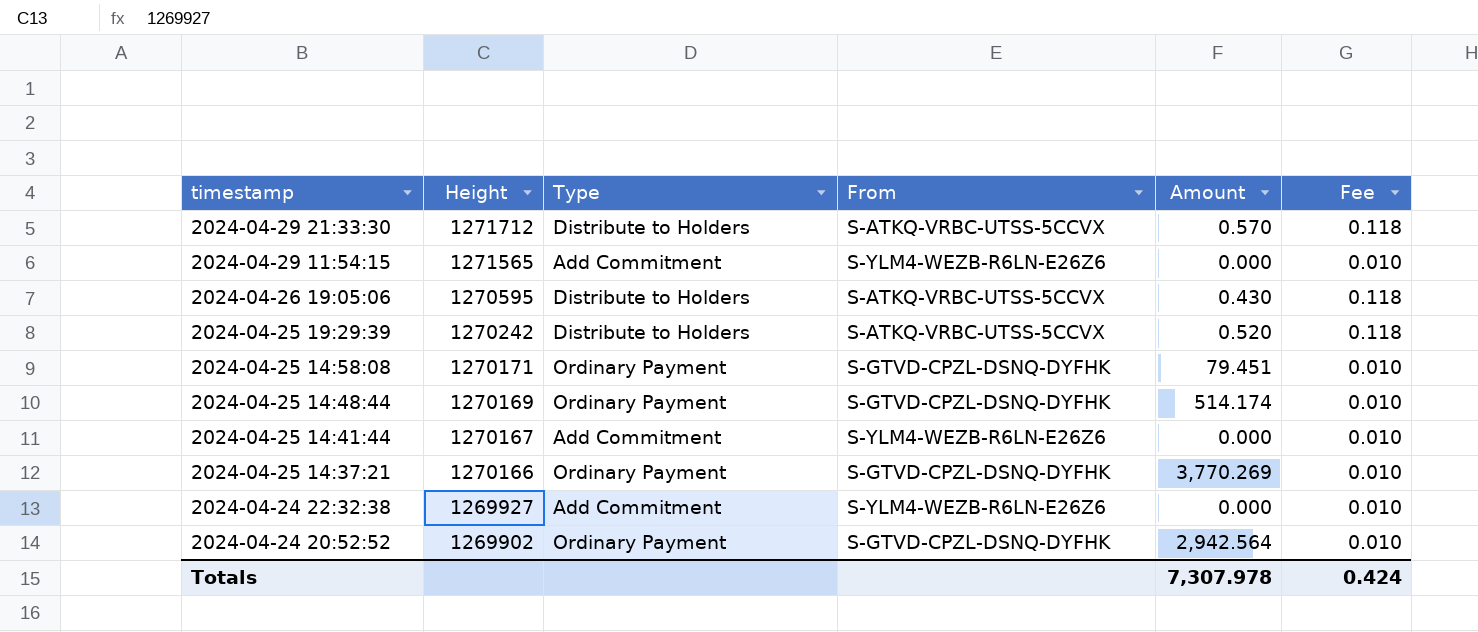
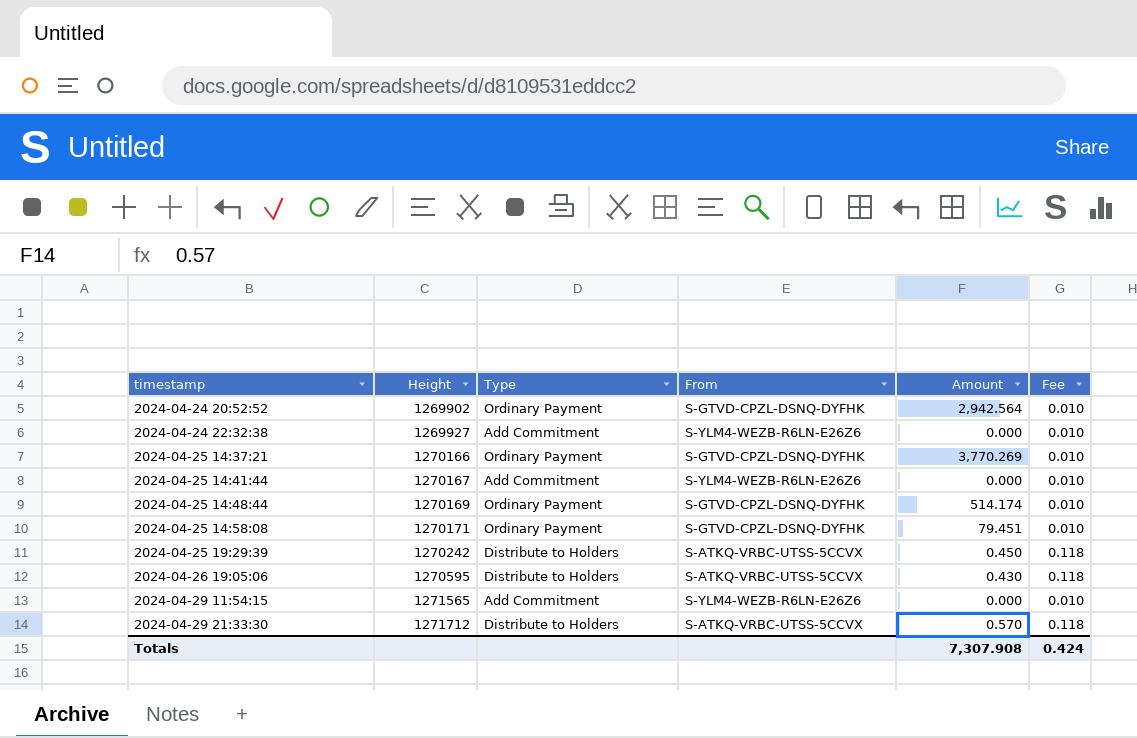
row order: timestamp descending -> timestamp ascending
2024-04-25 19:29:39 | Amount: 0.520 -> 0.450
Totals | Amount: 7,307.978 -> 7,307.908

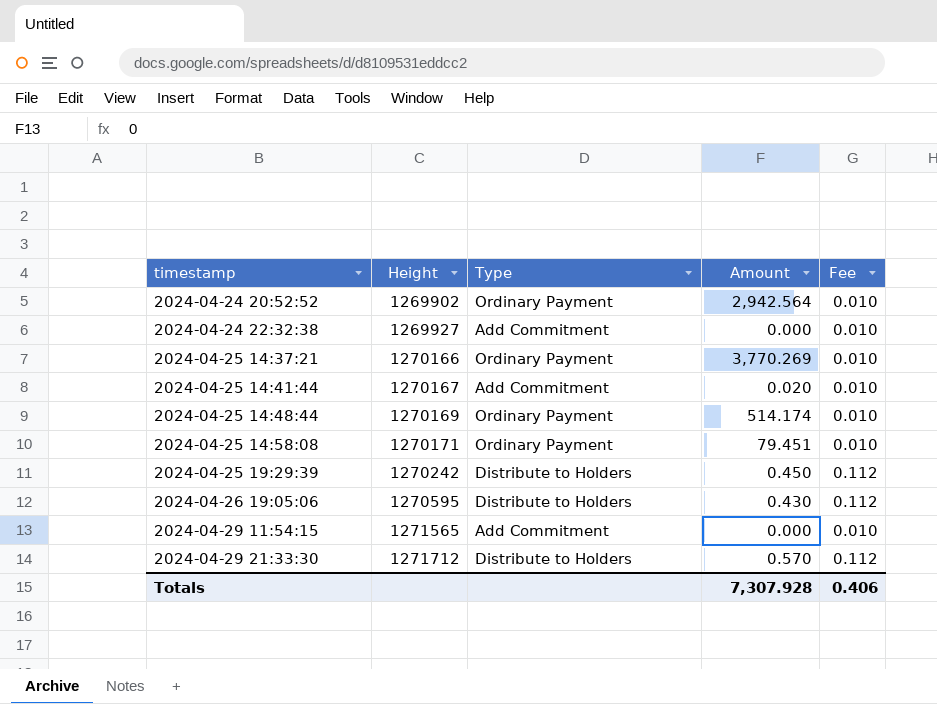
column From | position: 4 -> none
2024-04-25 14:41:44 | Amount: 0.000 -> 0.020
2024-04-25 19:29:39 | Fee: 0.118 -> 0.112
2024-04-26 19:05:06 | Fee: 0.118 -> 0.112
2024-04-29 21:33:30 | Fee: 0.118 -> 0.112
Totals | Amount: 7,307.908 -> 7,307.928
Totals | Fee: 0.424 -> 0.406

